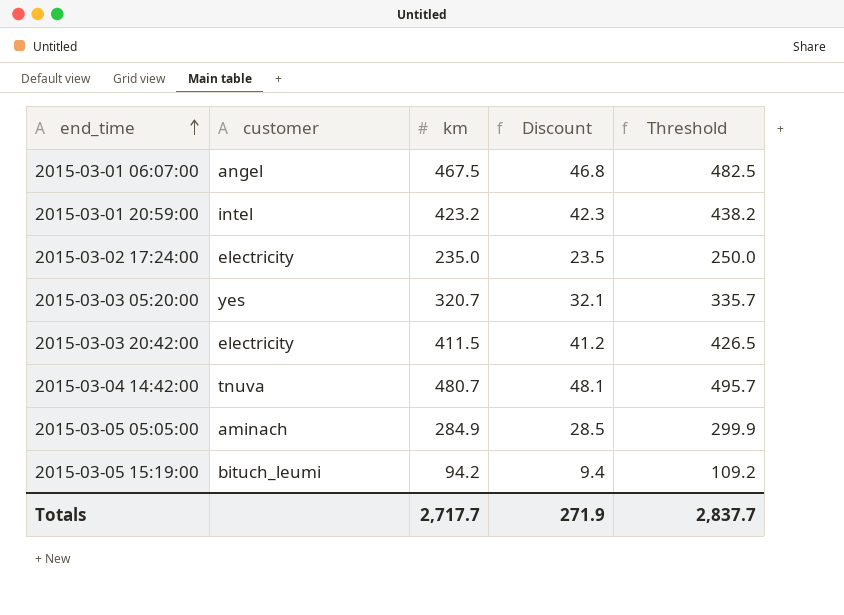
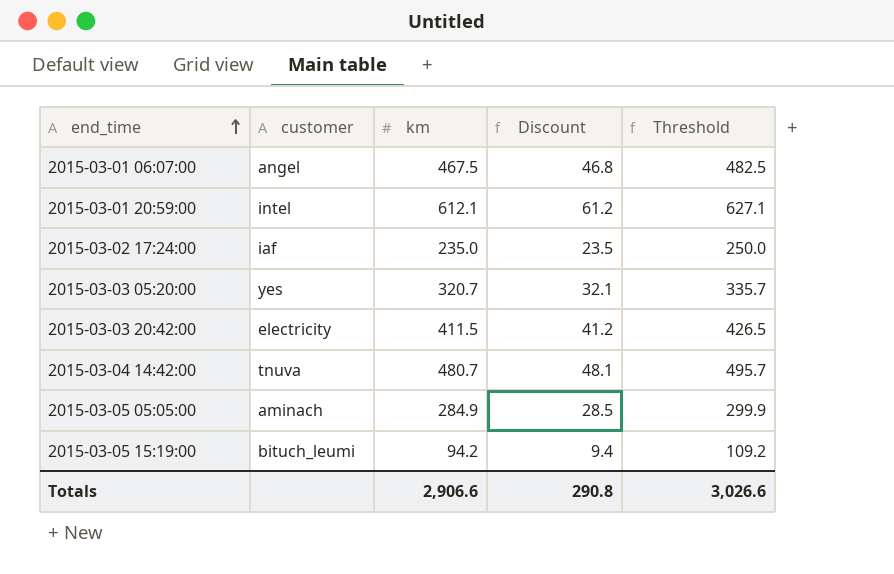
2015-03-01 20:59:00 | km: 423.2 -> 612.1
2015-03-01 20:59:00 | Discount: 42.3 -> 61.2
2015-03-01 20:59:00 | Threshold: 438.2 -> 627.1
2015-03-02 17:24:00 | customer: electricity -> iaf
Totals | km: 2,717.7 -> 2,906.6
Totals | Discount: 271.9 -> 290.8
Totals | Threshold: 2,837.7 -> 3,026.6

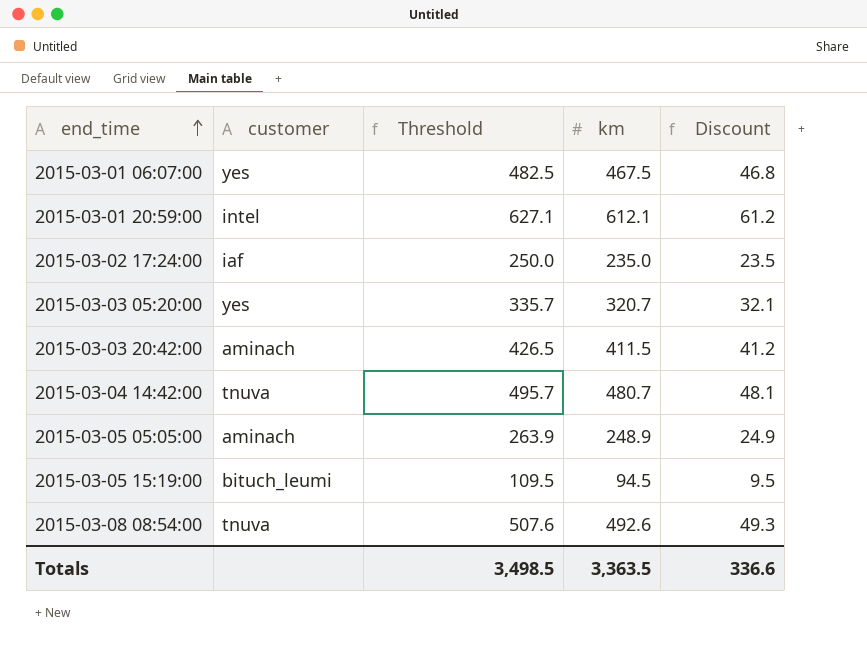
column Threshold | position: 5 -> 3
2015-03-01 06:07:00 | customer: angel -> yes
2015-03-03 20:42:00 | customer: electricity -> aminach
2015-03-05 05:05:00 | Threshold: 299.9 -> 263.9
2015-03-05 05:05:00 | km: 284.9 -> 248.9
2015-03-05 05:05:00 | Discount: 28.5 -> 24.9
2015-03-05 15:19:00 | Threshold: 109.2 -> 109.5
2015-03-05 15:19:00 | km: 94.2 -> 94.5
2015-03-05 15:19:00 | Discount: 9.4 -> 9.5
row 2015-03-08 08:54:00: none -> tnuva | 507.6 | 492.6 | 49.3
Totals | Threshold: 3,026.6 -> 3,498.5
Totals | km: 2,906.6 -> 3,363.5
Totals | Discount: 290.8 -> 336.6

